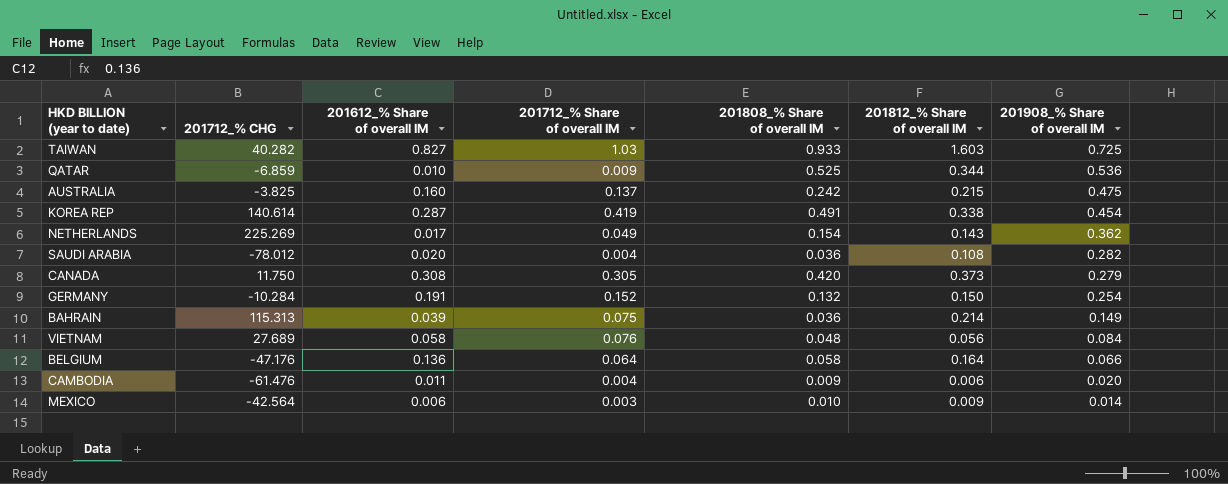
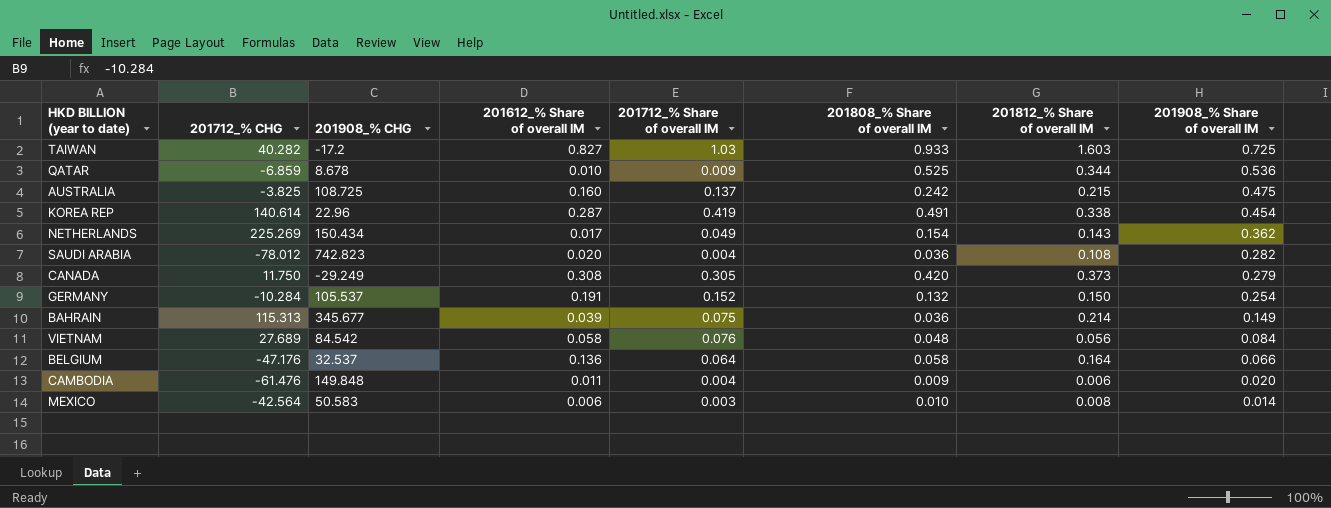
column 201908_% CHG | position: none -> 3
MEXICO | 201812_% Share of overall IM: 0.009 -> 0.008

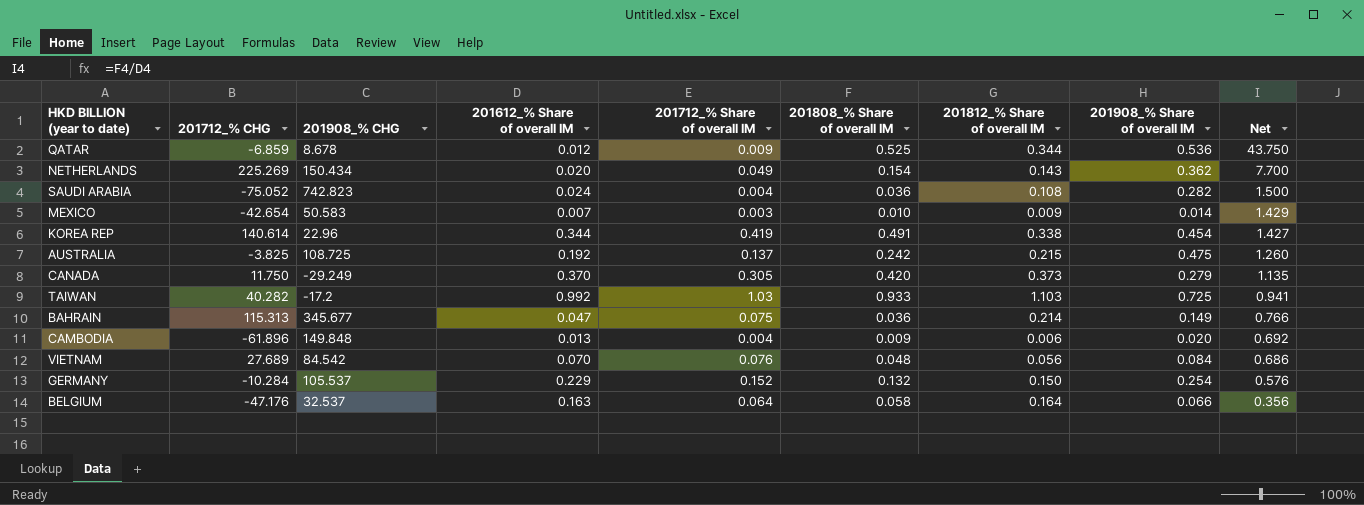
row order: 201908_% Share of overall IM descending -> Net descending
column Net | formula: none -> [201808_% Share of overall IM] / [201612_% Share of overall IM]
QATAR | 201612_% Share of overall IM: 0.010 -> 0.012
NETHERLANDS | 201612_% Share of overall IM: 0.017 -> 0.020
SAUDI ARABIA | 201712_% CHG: -78.012 -> -75.052
SAUDI ARABIA | 201612_% Share of overall IM: 0.020 -> 0.024
MEXICO | 201712_% CHG: -42.564 -> -42.654
MEXICO | 201612_% Share of overall IM: 0.006 -> 0.007
MEXICO | 201812_% Share of overall IM: 0.008 -> 0.009
KOREA REP | 201612_% Share of overall IM: 0.287 -> 0.344
AUSTRALIA | 201612_% Share of overall IM: 0.160 -> 0.192
CANADA | 201612_% Share of overall IM: 0.308 -> 0.370
TAIWAN | 201612_% Share of overall IM: 0.827 -> 0.992
TAIWAN | 201812_% Share of overall IM: 1.603 -> 1.103
BAHRAIN | 201612_% Share of overall IM: 0.039 -> 0.047
CAMBODIA | 201712_% CHG: -61.476 -> -61.896
CAMBODIA | 201612_% Share of overall IM: 0.011 -> 0.013
VIETNAM | 201612_% Share of overall IM: 0.058 -> 0.070
GERMANY | 201612_% Share of overall IM: 0.191 -> 0.229
BELGIUM | 201612_% Share of overall IM: 0.136 -> 0.163

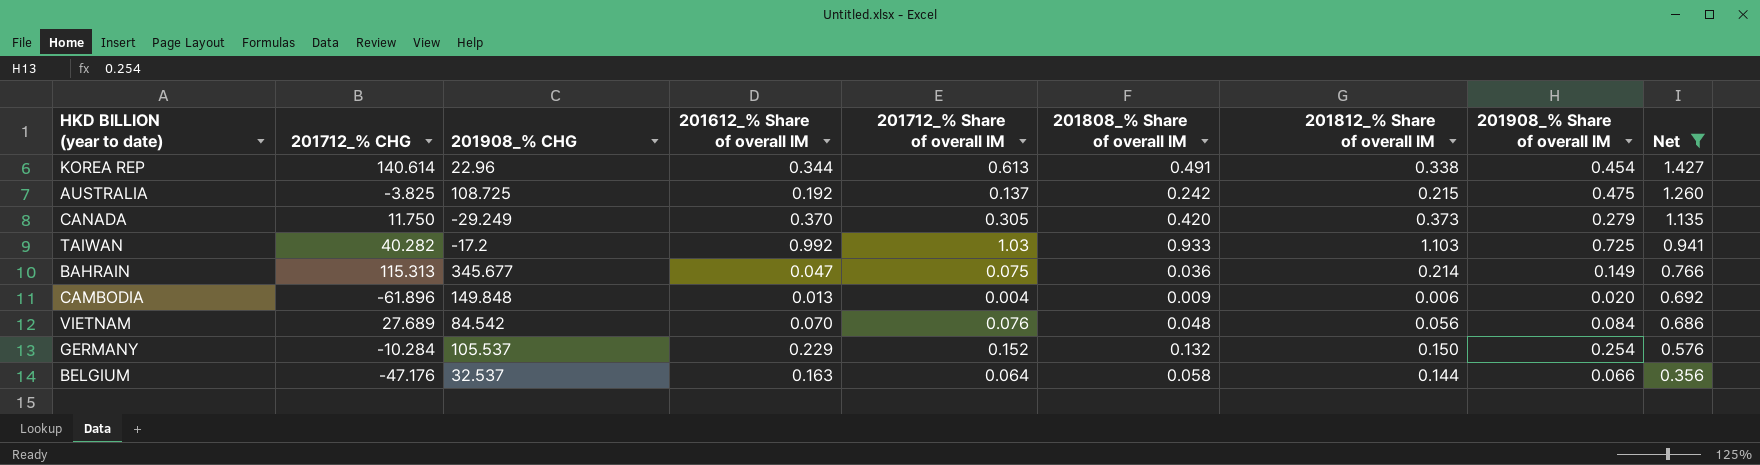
filter: none -> Net <= 1.427
KOREA REP | 201712_% Share of overall IM: 0.419 -> 0.613
BELGIUM | 201812_% Share of overall IM: 0.164 -> 0.144

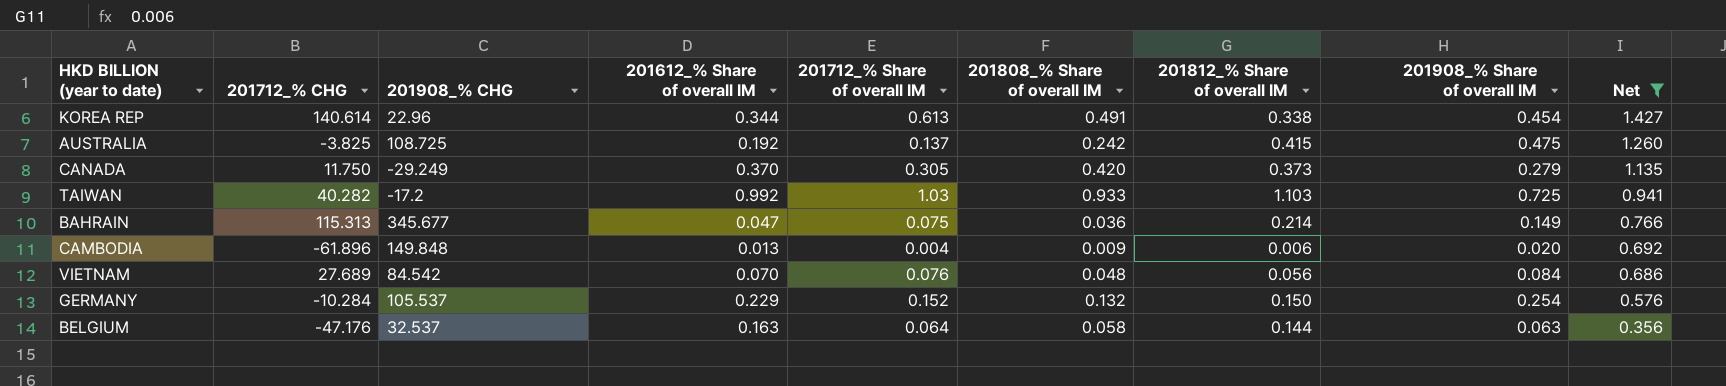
AUSTRALIA | 201812_% Share of overall IM: 0.215 -> 0.415
BELGIUM | 201908_% Share of overall IM: 0.066 -> 0.063

